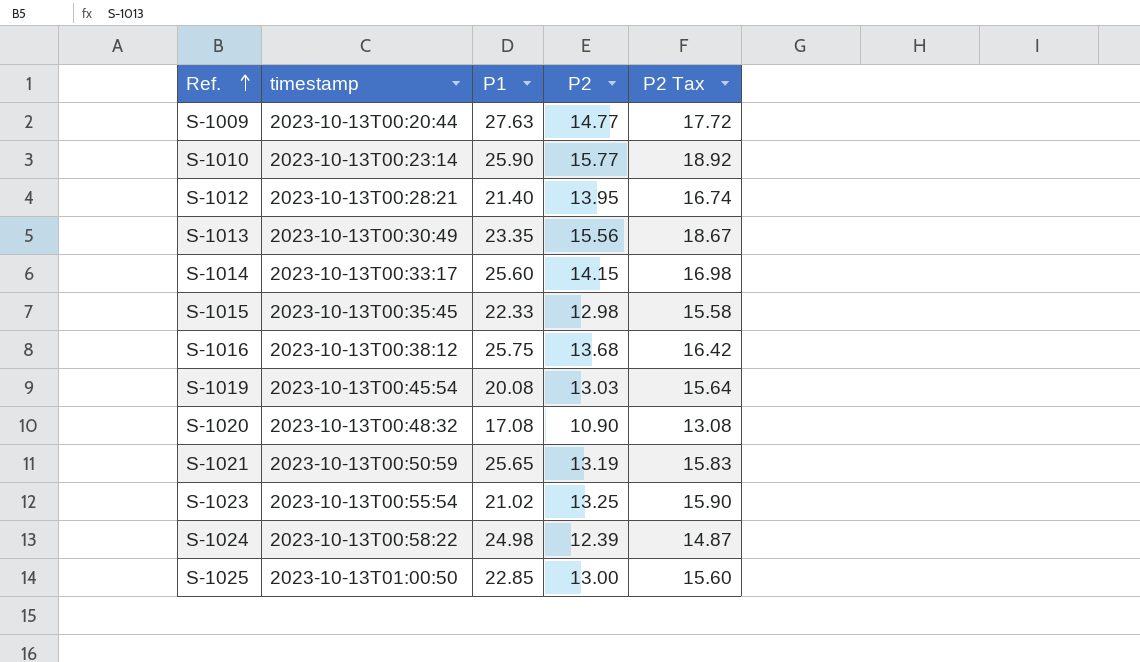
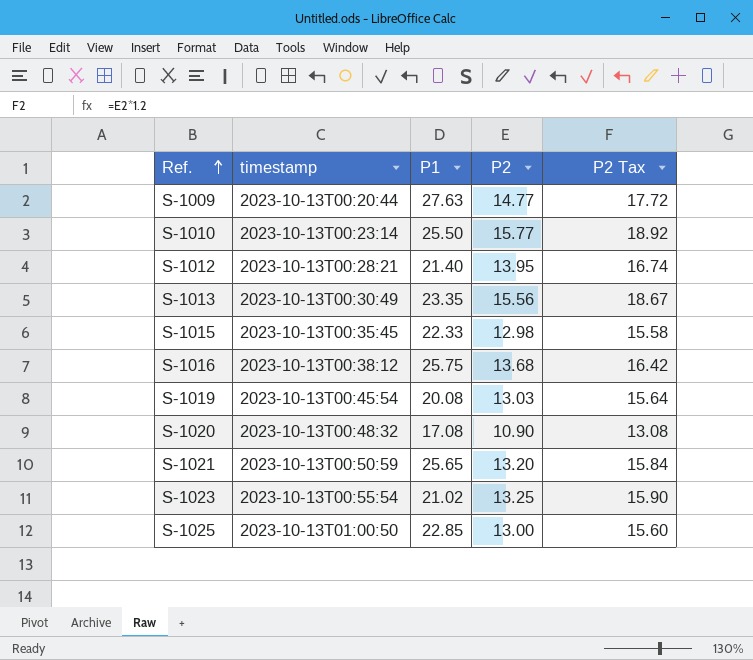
row S-1014: 2023-10-13T00:33:17 | 25.60 | 14.15 | 16.98 -> none
row S-1024: 2023-10-13T00:58:22 | 24.98 | 12.39 | 14.87 -> none
S-1010 | P1: 25.90 -> 25.50
S-1021 | P2: 13.19 -> 13.20
S-1021 | P2 Tax: 15.83 -> 15.84

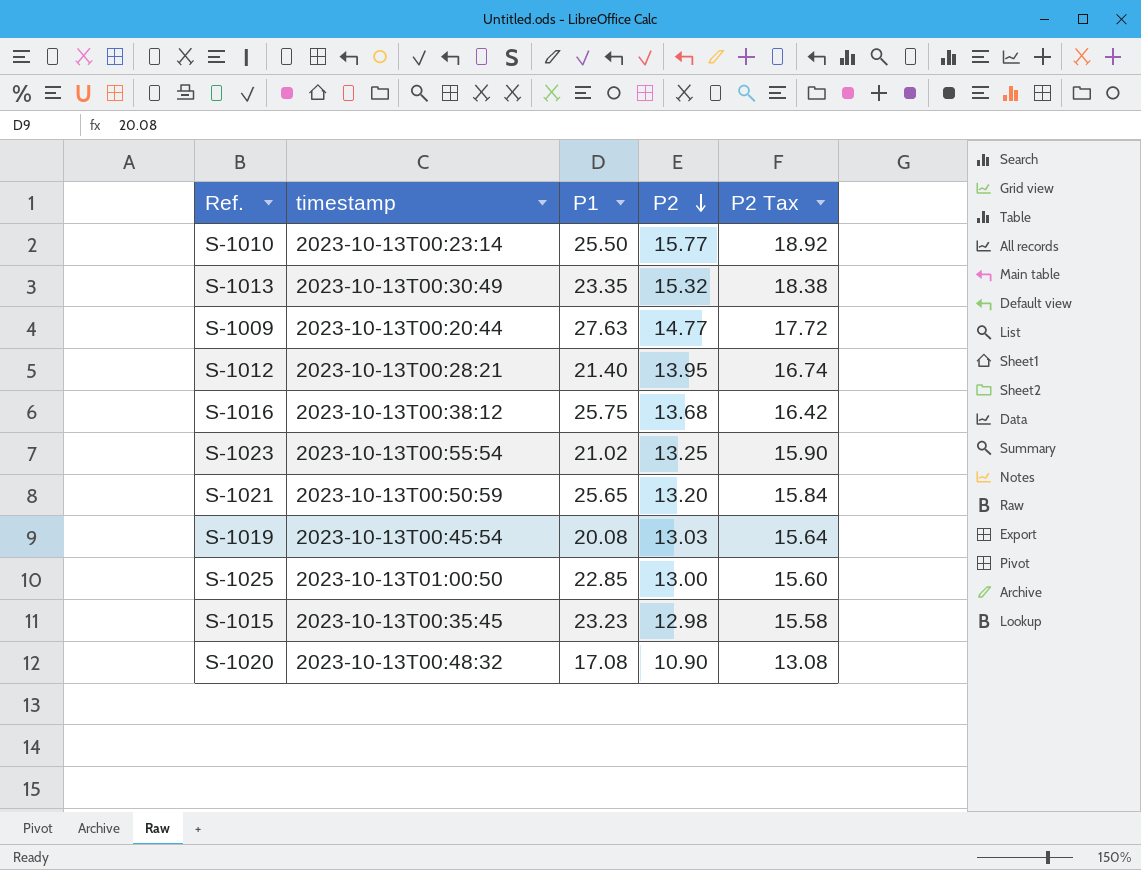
row order: Ref. ascending -> P2 descending
S-1013 | P2: 15.56 -> 15.32
S-1013 | P2 Tax: 18.67 -> 18.38
S-1015 | P1: 22.33 -> 23.23

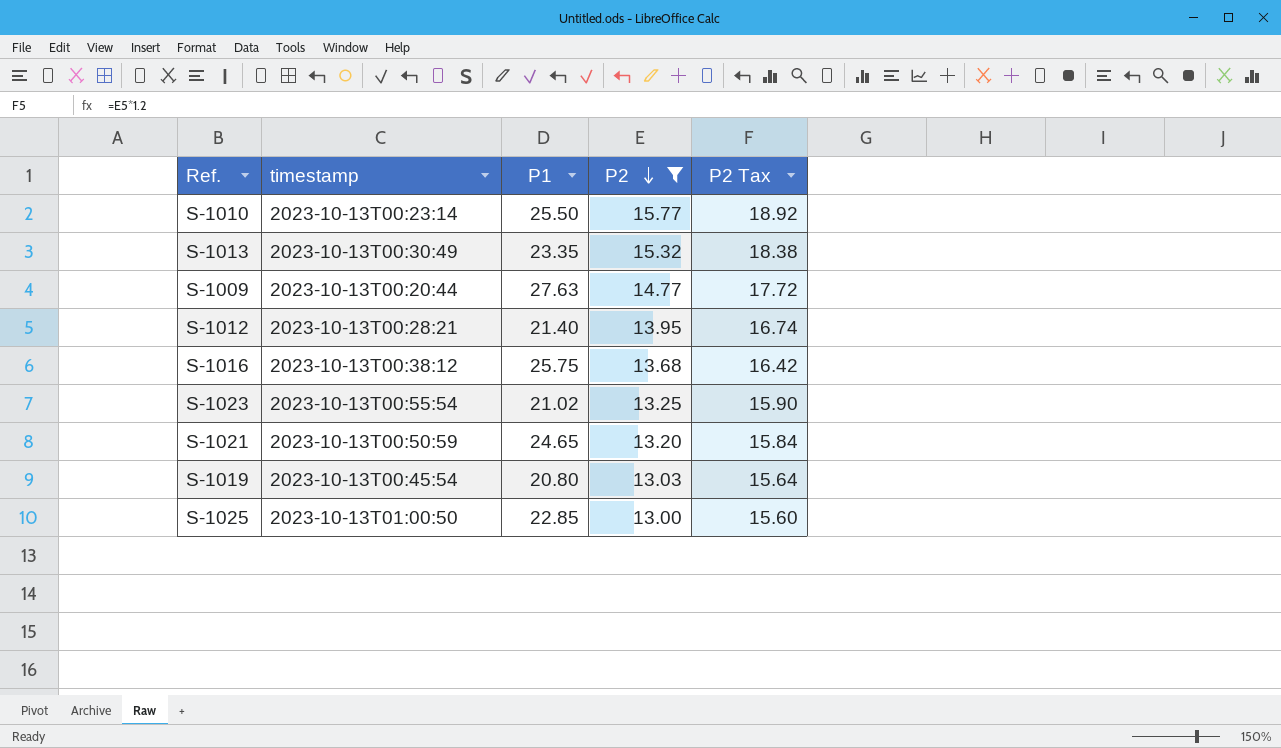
filter: none -> P2 >= 13.00
S-1021 | P1: 25.65 -> 24.65
S-1019 | P1: 20.08 -> 20.80

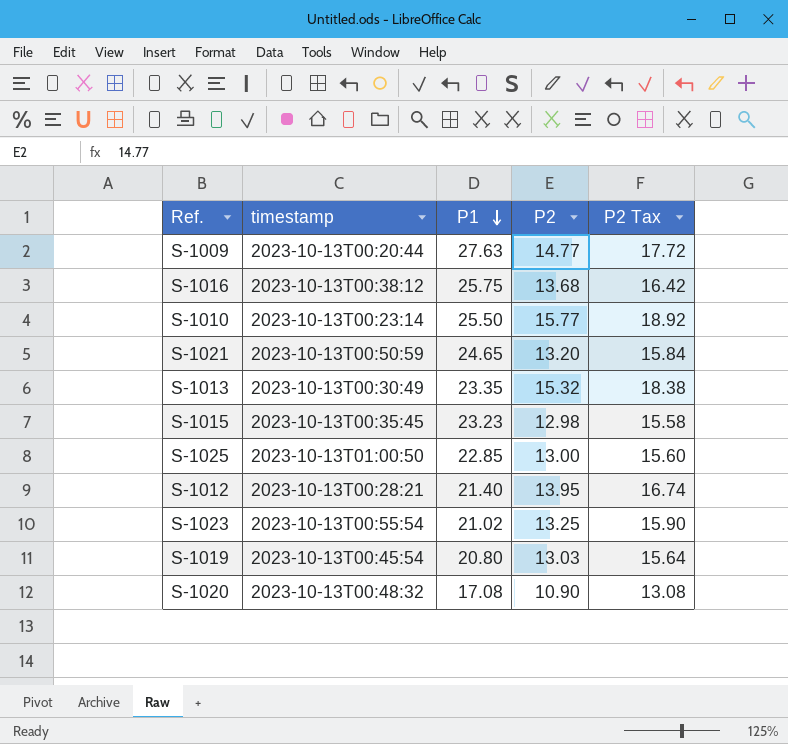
filter: P2 >= 13.00 -> none
row order: P2 descending -> P1 descending

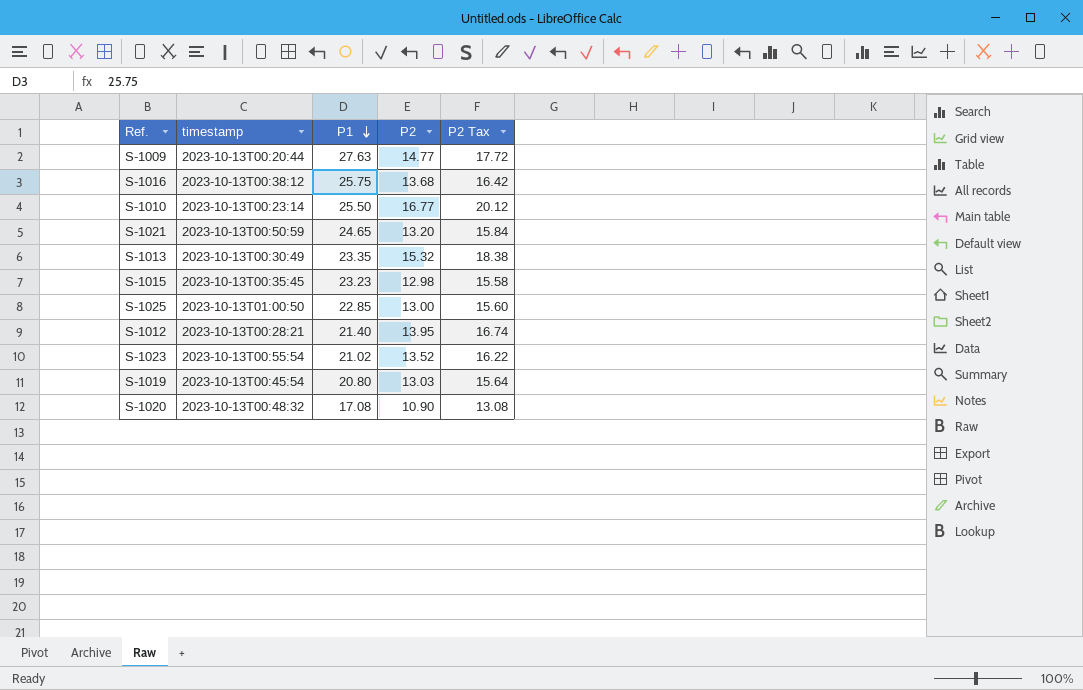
S-1010 | P2: 15.77 -> 16.77
S-1010 | P2 Tax: 18.92 -> 20.12
S-1023 | P2: 13.25 -> 13.52
S-1023 | P2 Tax: 15.90 -> 16.22

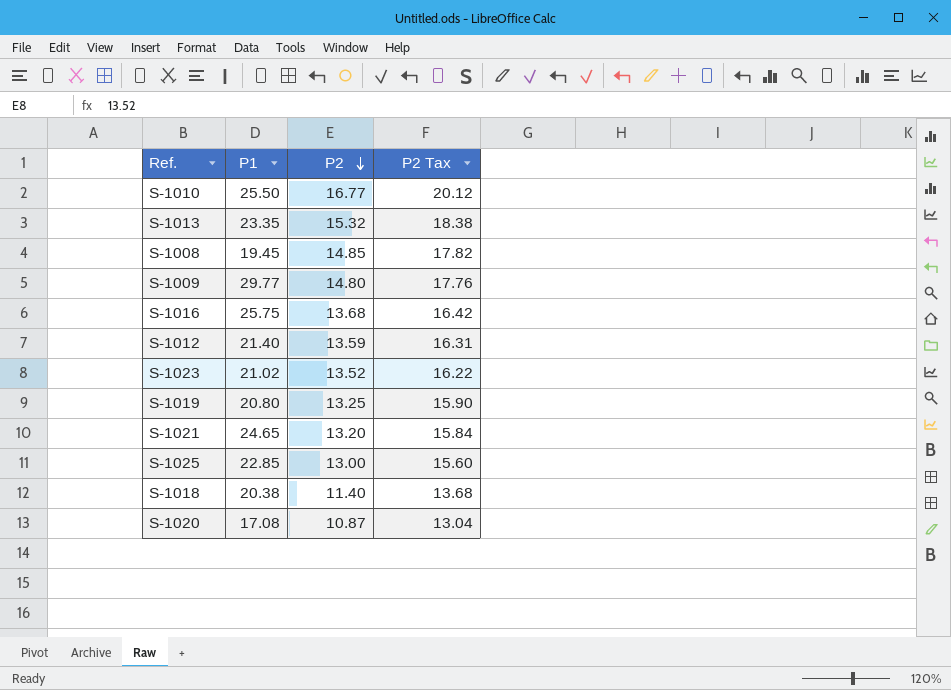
row order: P1 descending -> P2 descending
column timestamp | position: 2 -> none
row S-1015: 2023-10-13T00:35:45 | 23.23 | 12.98 | 15.58 -> none
row S-1008: none -> 19.45 | 14.85 | 17.82
S-1009 | P1: 27.63 -> 29.77
S-1009 | P2: 14.77 -> 14.80
S-1009 | P2 Tax: 17.72 -> 17.76
S-1012 | P2: 13.95 -> 13.59
S-1012 | P2 Tax: 16.74 -> 16.31
S-1019 | P2: 13.03 -> 13.25
S-1019 | P2 Tax: 15.64 -> 15.90
row S-1018: none -> 20.38 | 11.40 | 13.68
S-1020 | P2: 10.90 -> 10.87
S-1020 | P2 Tax: 13.08 -> 13.04

